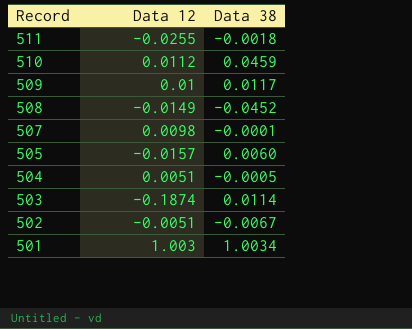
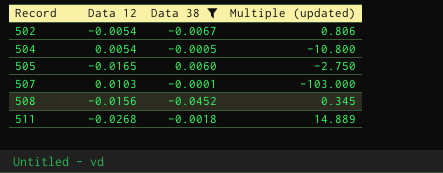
filter: none -> Data 38 <= 0.0060
row order: Record descending -> Record ascending
column Multiple (updated) | formula: none -> [Data 12] / [Data 38]
502 | Data 12: -0.0051 -> -0.0054
504 | Data 12: 0.0051 -> 0.0054
505 | Data 12: -0.0157 -> -0.0165
507 | Data 12: 0.0098 -> 0.0103
508 | Data 12: -0.0149 -> -0.0156
511 | Data 12: -0.0255 -> -0.0268

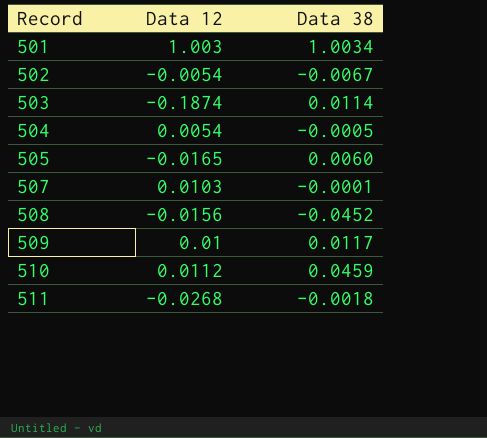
filter: Data 38 <= 0.0060 -> none
column Multiple (updated) | formula: [Data 12] / [Data 38] -> none

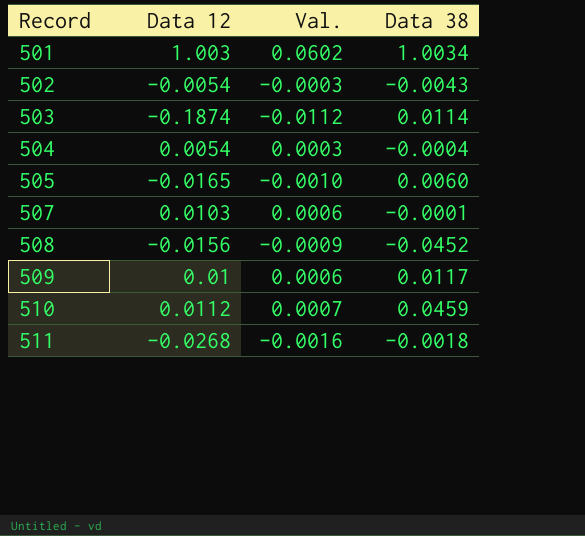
column Val. | formula: none -> [Data 12] * 0.06
502 | Data 38: -0.0067 -> -0.0043
504 | Data 38: -0.0005 -> -0.0004

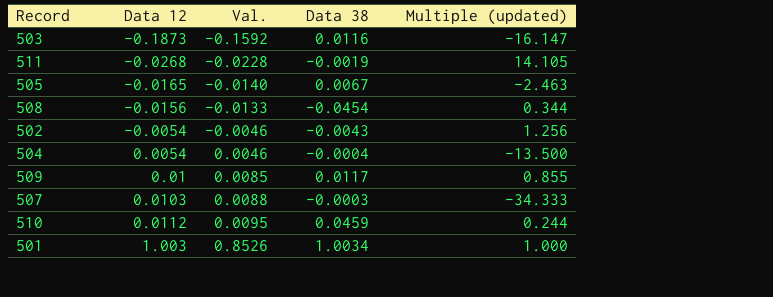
row order: Record ascending -> Data 12 ascending
column Val. | formula: [Data 12] * 0.06 -> [Data 12] * 0.85
column Multiple (updated) | formula: none -> [Data 12] / [Data 38]
503 | Data 12: -0.1874 -> -0.1873
503 | Data 38: 0.0114 -> 0.0116
511 | Data 38: -0.0018 -> -0.0019
505 | Data 38: 0.0060 -> 0.0067
508 | Data 38: -0.0452 -> -0.0454
507 | Data 38: -0.0001 -> -0.0003

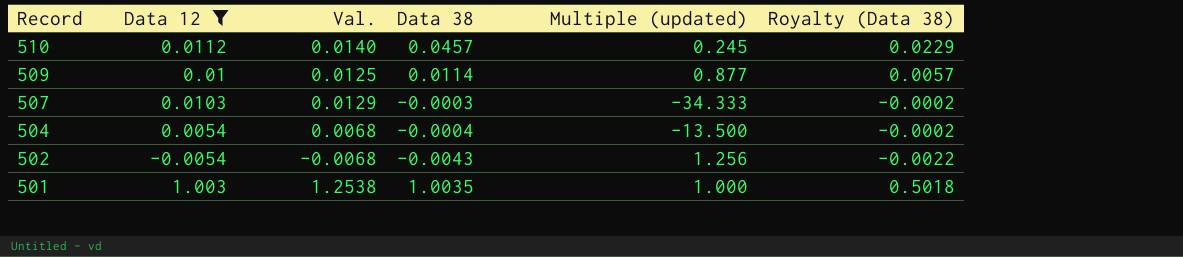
filter: none -> Data 12 >= -0.0054
row order: Data 12 ascending -> Record descending
column Val. | formula: [Data 12] * 0.85 -> [Data 12] * 1.25
column Royalty (Data 38) | formula: none -> [Data 38] * 0.5
510 | Data 38: 0.0459 -> 0.0457
510 | Multiple (updated): 0.244 -> 0.245
509 | Data 38: 0.0117 -> 0.0114
509 | Multiple (updated): 0.855 -> 0.877
501 | Data 38: 1.0034 -> 1.0035

